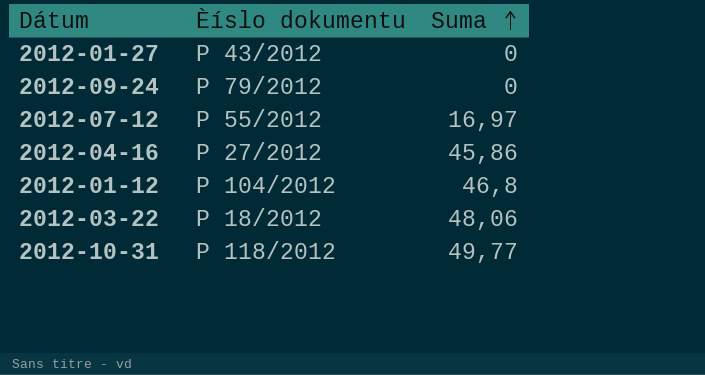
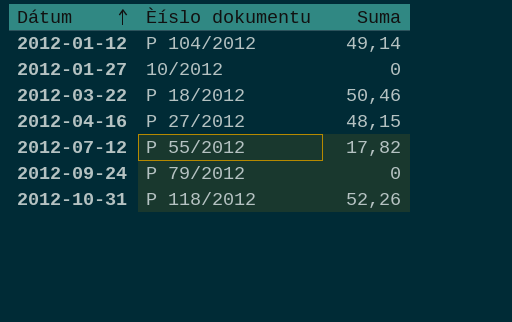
row order: Suma ascending -> Dátum ascending
2012-01-12 | Suma: 46,8 -> 49,14
2012-01-27 | Èíslo dokumentu: P 43/2012 -> 10/2012
2012-03-22 | Suma: 48,06 -> 50,46
2012-04-16 | Suma: 45,86 -> 48,15
2012-07-12 | Suma: 16,97 -> 17,82
2012-10-31 | Suma: 49,77 -> 52,26

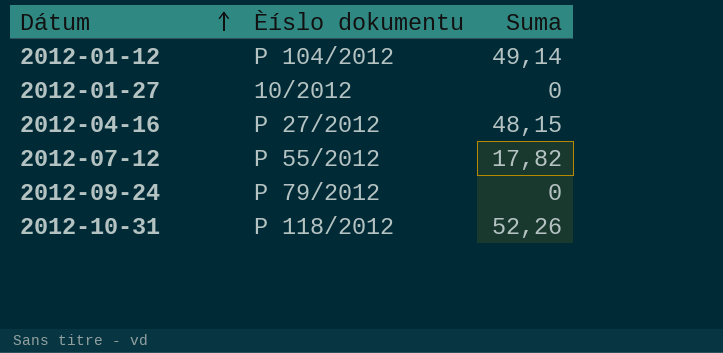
row 2012-03-22: P 18/2012 | 50,46 -> none

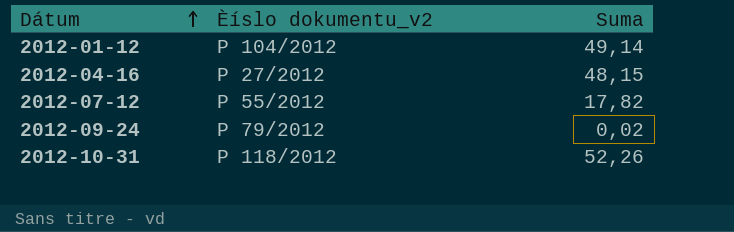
column name: Èíslo dokumentu -> Èíslo dokumentu_v2
row 2012-01-27: 10/2012 | 0 -> none
2012-09-24 | Suma: 0 -> 0,02

